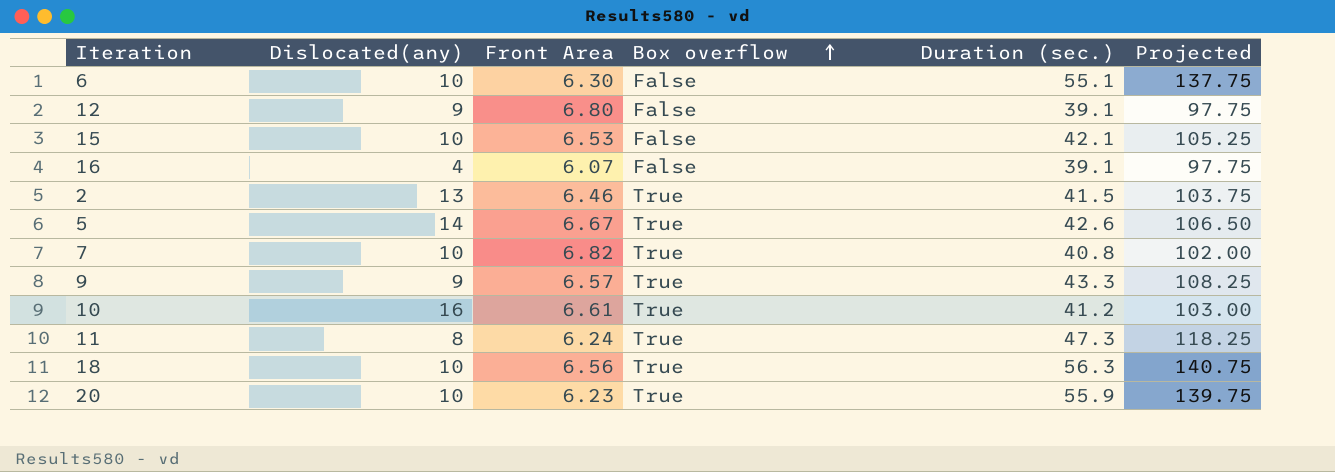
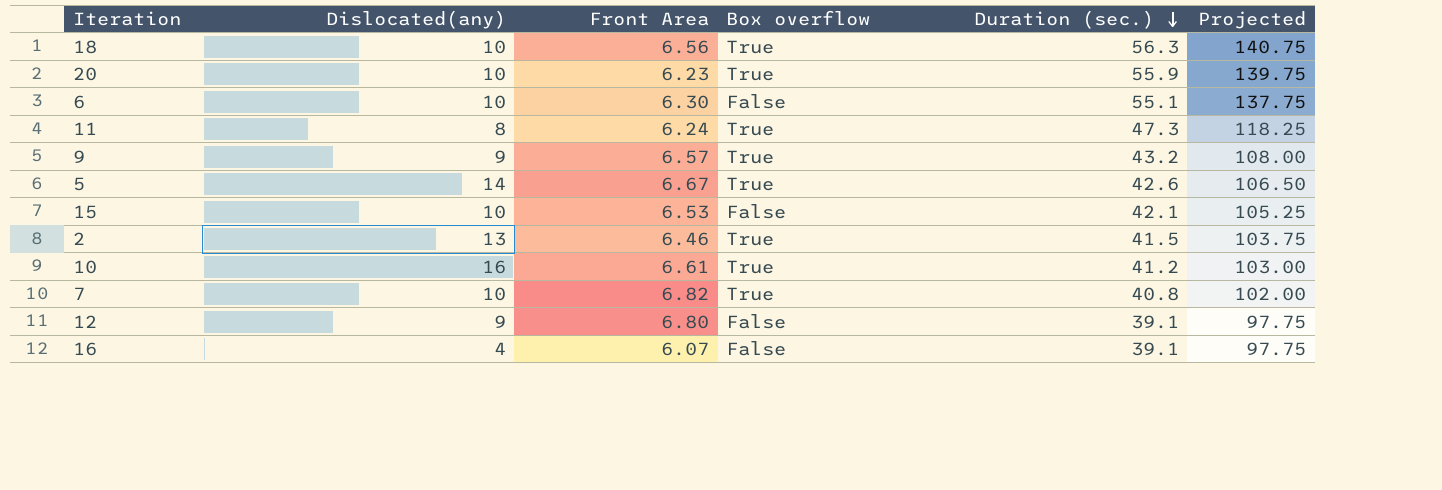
row order: Box overflow ascending -> Duration (sec.) descending
9 | Duration (sec.): 43.3 -> 43.2
9 | Projected: 108.25 -> 108.00

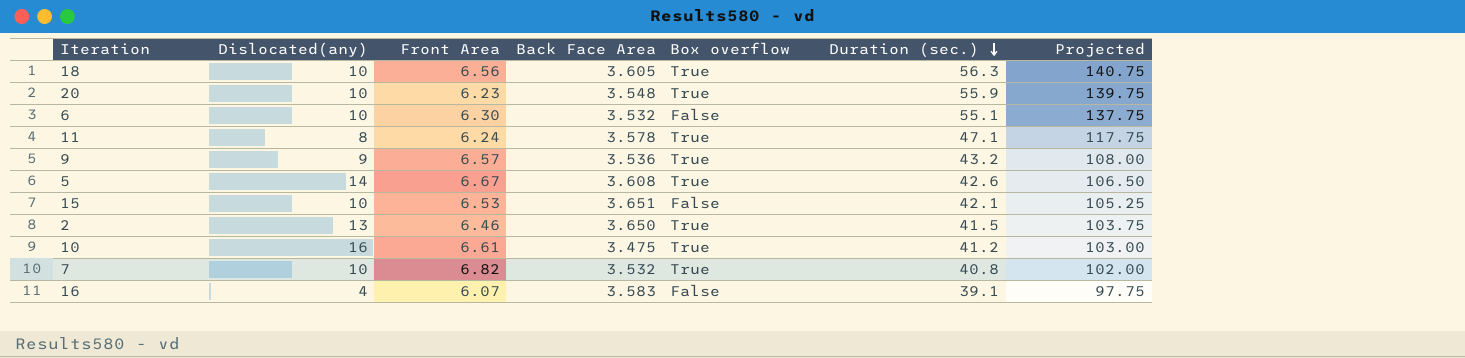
column Back Face Area | position: none -> 4
row 12: 9 | 6.80 | False | 39.1 | 97.75 -> none
11 | Duration (sec.): 47.3 -> 47.1
11 | Projected: 118.25 -> 117.75

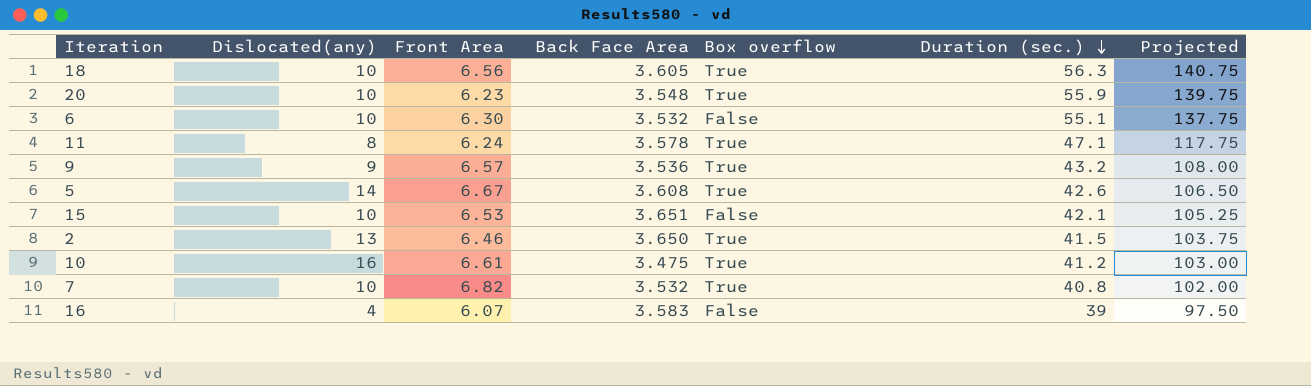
16 | Duration (sec.): 39.1 -> 39
16 | Projected: 97.75 -> 97.50

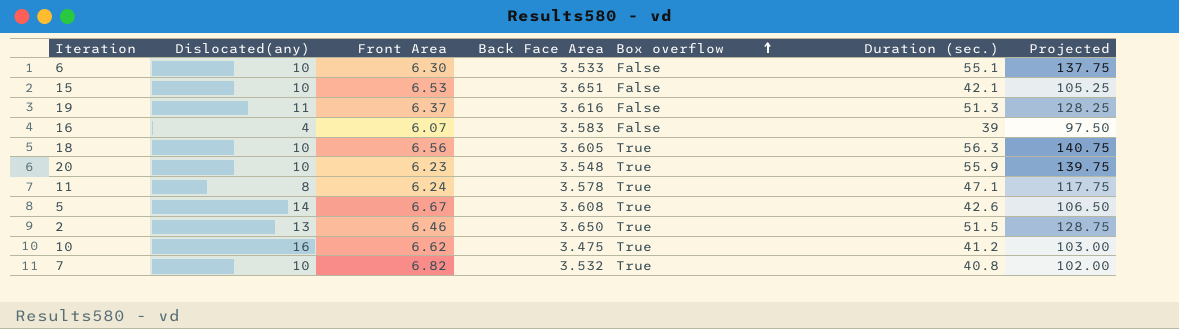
row order: Duration (sec.) descending -> Box overflow ascending
row 9: 9 | 6.57 | 3.536 | True | 43.2 | 108.00 -> none
6 | Back Face Area: 3.532 -> 3.533
row 19: none -> 11 | 6.37 | 3.616 | False | 51.3 | 128.25
2 | Duration (sec.): 41.5 -> 51.5
2 | Projected: 103.75 -> 128.75
10 | Front Area: 6.61 -> 6.62

